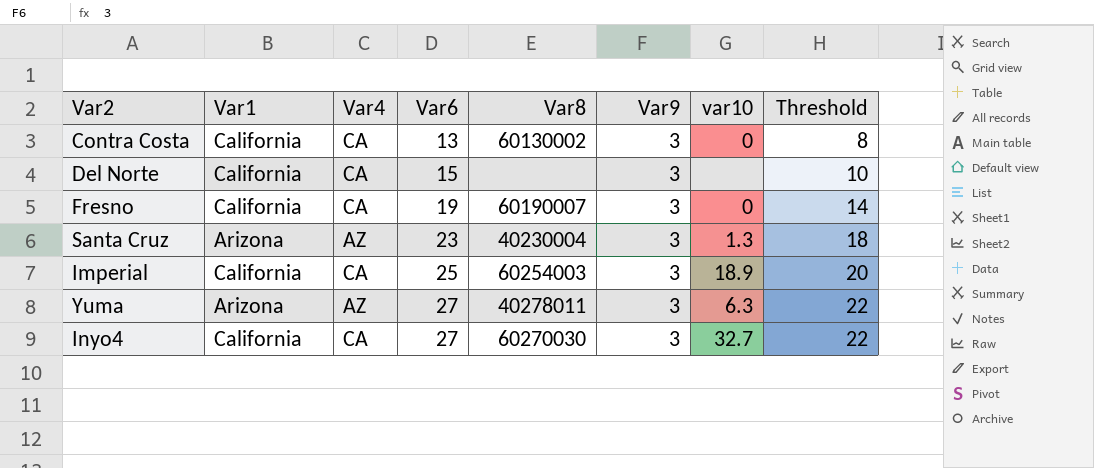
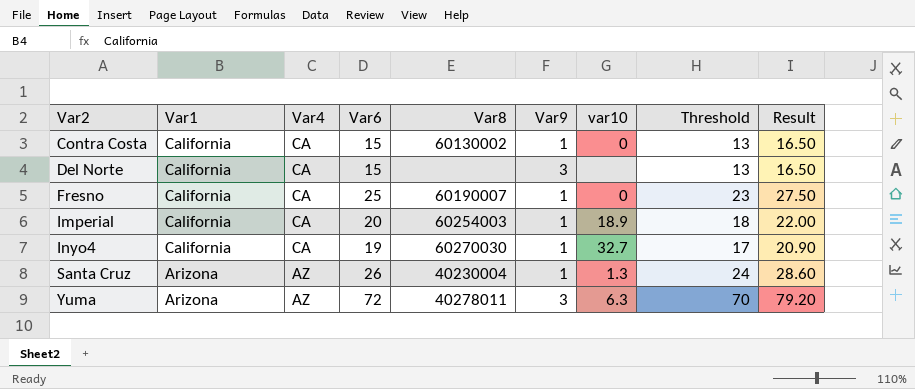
row order: Var6 ascending -> Var2 ascending
column Threshold | formula: [Var6] - 5 -> [Var6] - 2
column Result | formula: none -> [Var6] * 1.1
Contra Costa | Var6: 13 -> 15
Contra Costa | Var9: 3 -> 1
Fresno | Var6: 19 -> 25
Fresno | Var9: 3 -> 1
Imperial | Var6: 25 -> 20
Imperial | Var9: 3 -> 1
Inyo4 | Var6: 27 -> 19
Inyo4 | Var9: 3 -> 1
Santa Cruz | Var6: 23 -> 26
Santa Cruz | Var9: 3 -> 1
Yuma | Var6: 27 -> 72

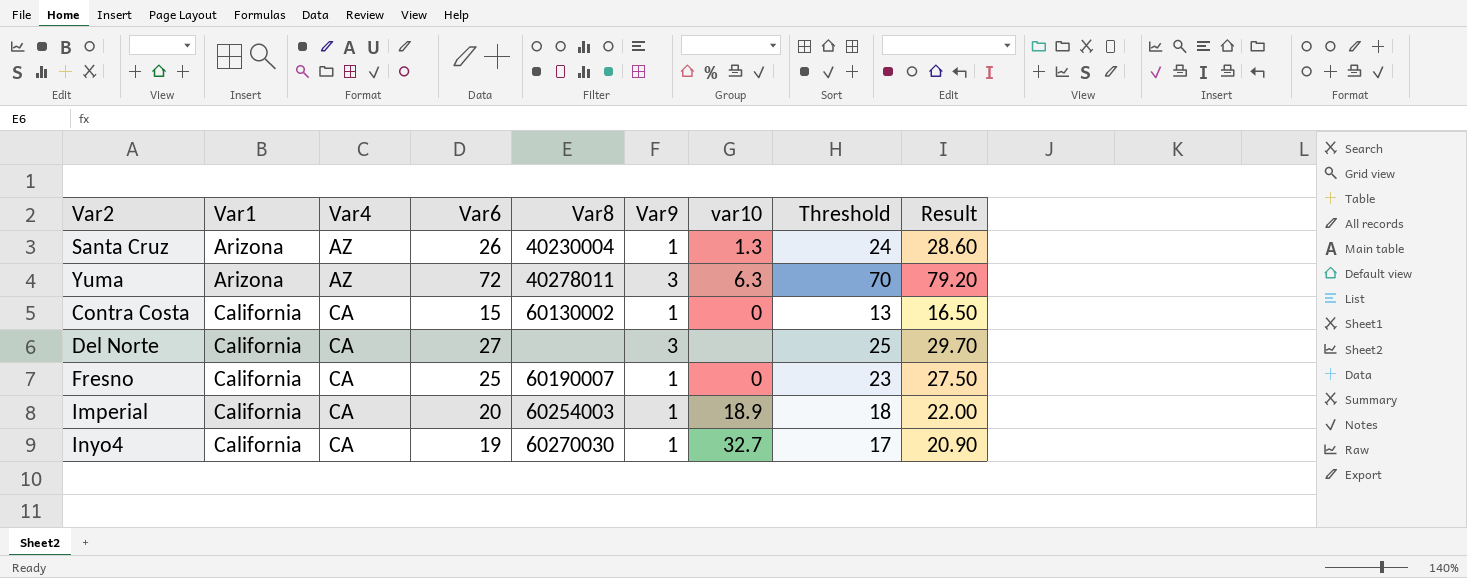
row order: Var2 ascending -> Var1 ascending
Del Norte | Var6: 15 -> 27
Del Norte | Threshold: 13 -> 25
Del Norte | Result: 16.50 -> 29.70

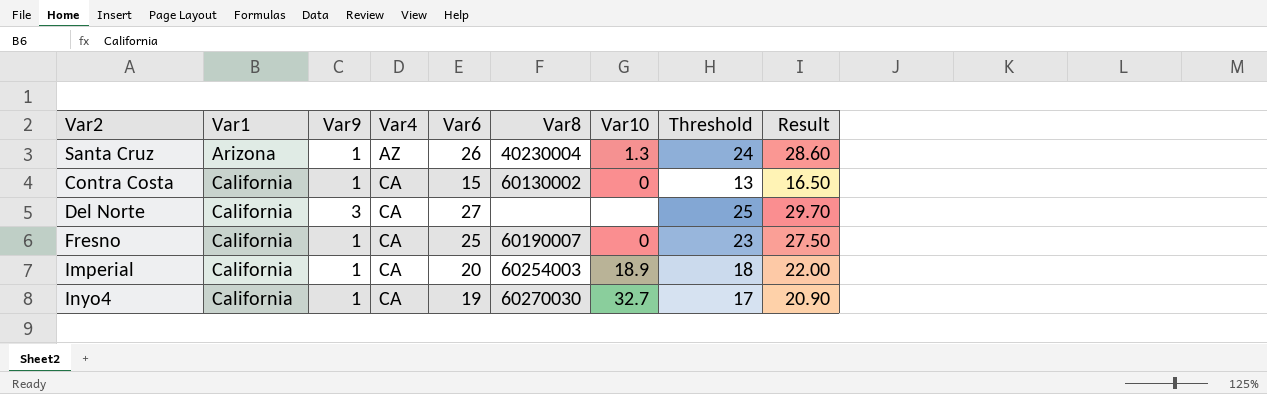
column Var9 | position: 6 -> 3
column name: var10 -> Var10
row Yuma: Arizona | AZ | 72 | 40278011 | 3 | 6.3 | 70 | 79.20 -> none

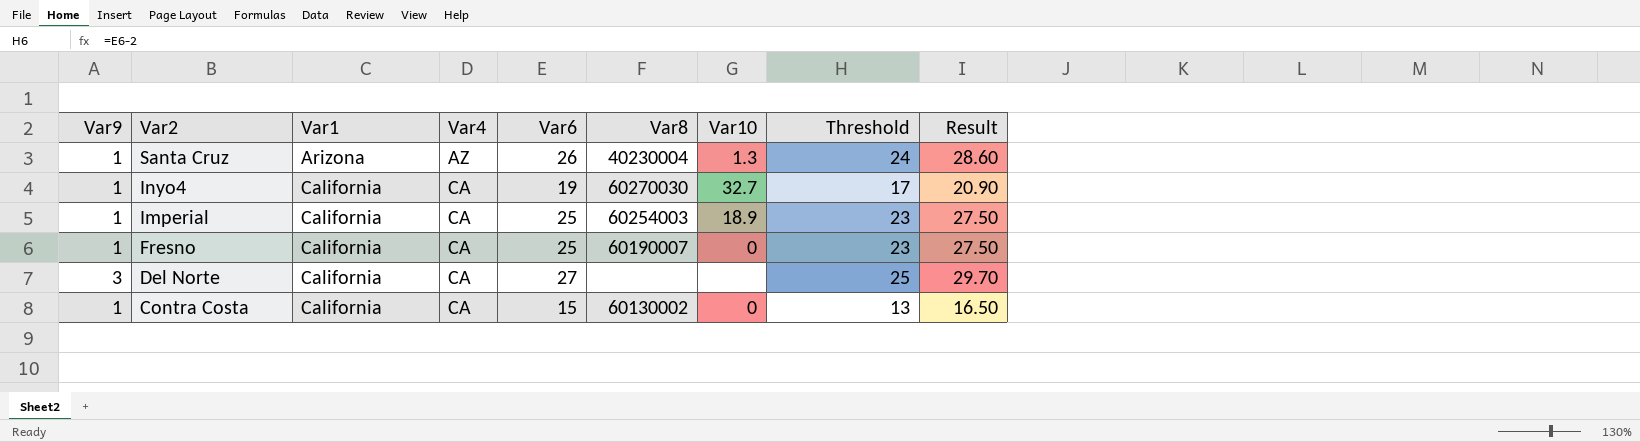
row order: Var1 ascending -> Var2 descending
column Var9 | position: 3 -> 1
Imperial | Var6: 20 -> 25
Imperial | Threshold: 18 -> 23
Imperial | Result: 22.00 -> 27.50

